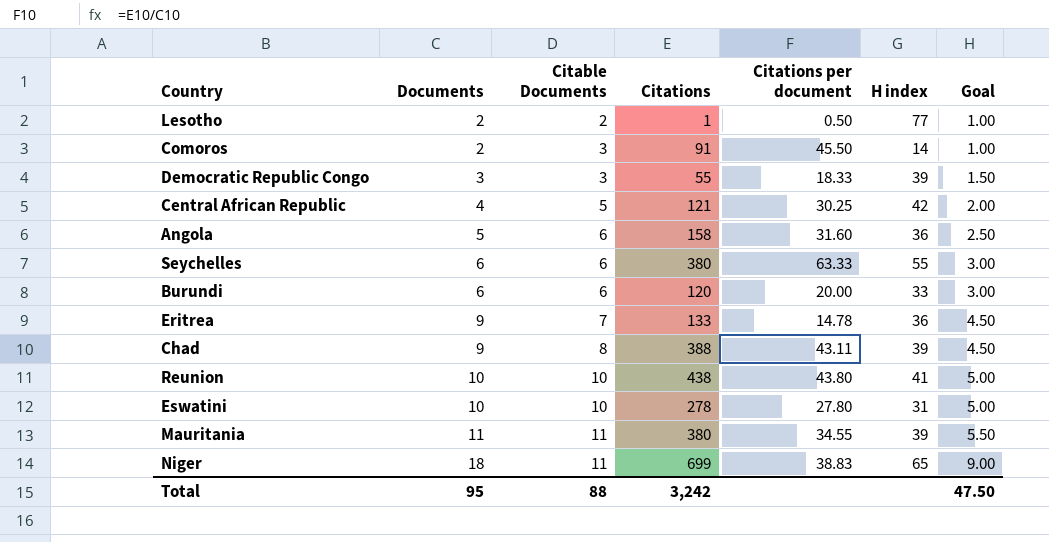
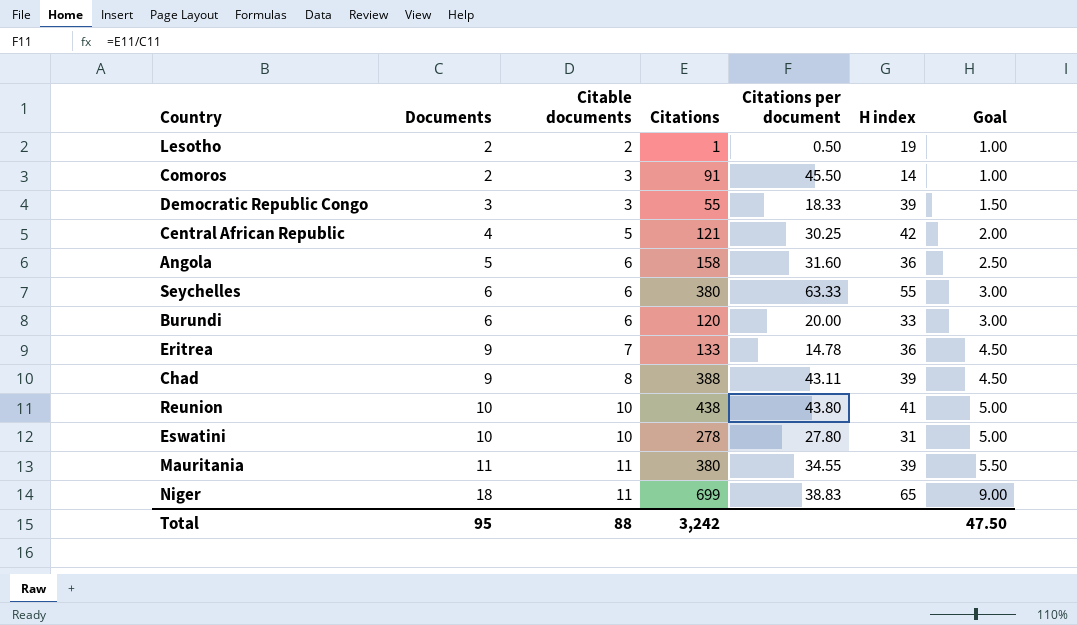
column name: Citable Documents -> Citable documents
Lesotho | H index: 77 -> 19

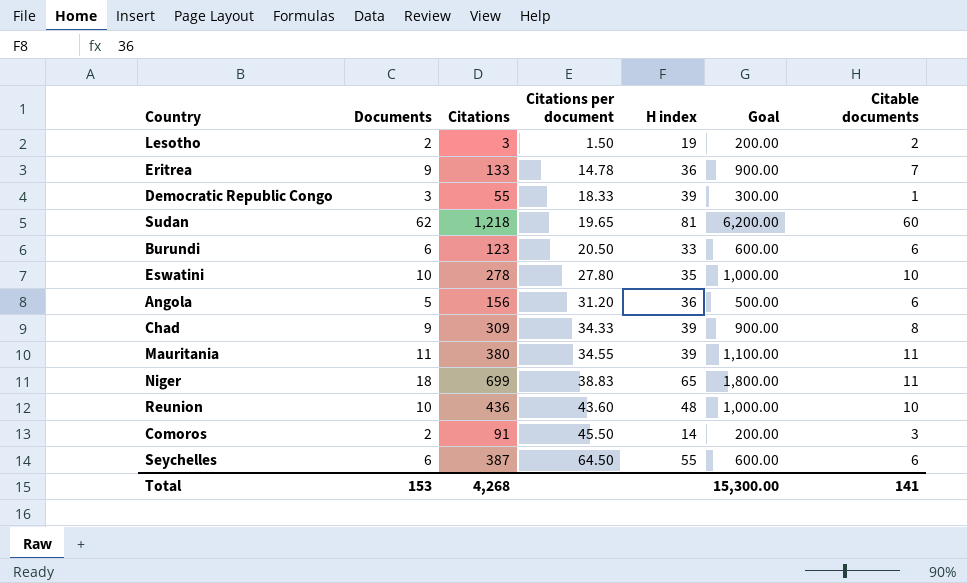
row order: Documents ascending -> Citations per document ascending
column Goal | formula: [Documents] * 0.5 -> [Documents] * 100
column Citable documents | position: 3 -> 7
row Central African Republic: 4 | 5 | 121 | 30.25 | 42 | 2.00 -> none
Lesotho | Citations: 1 -> 3
Lesotho | Citations per document: 0.50 -> 1.50
Democratic Republic Congo | Citable documents: 3 -> 1
row Sudan: none -> 62 | 1,218 | 19.65 | 81 | 6,200.00 | 60
Burundi | Citations: 120 -> 123
Burundi | Citations per document: 20.00 -> 20.50
Eswatini | H index: 31 -> 35
Angola | Citations: 158 -> 156
Angola | Citations per document: 31.60 -> 31.20
Chad | Citations: 388 -> 309
Chad | Citations per document: 43.11 -> 34.33
Reunion | Citations: 438 -> 436
Reunion | Citations per document: 43.80 -> 43.60
Reunion | H index: 41 -> 48
Seychelles | Citations: 380 -> 387
Seychelles | Citations per document: 63.33 -> 64.50
Total | Documents: 95 -> 153
Total | Citations: 3,242 -> 4,268
Total | Goal: 47.50 -> 15,300.00
Total | Citable documents: 88 -> 141

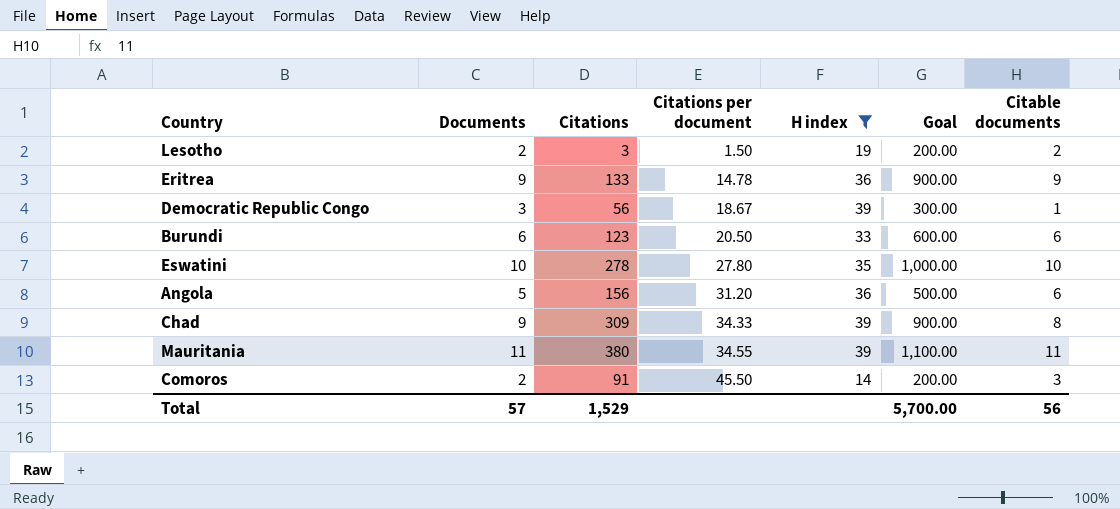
filter: none -> H index <= 39
Eritrea | Citable documents: 7 -> 9
Democratic Republic Congo | Citations: 55 -> 56
Democratic Republic Congo | Citations per document: 18.33 -> 18.67
Total | Documents: 153 -> 57
Total | Citations: 4,268 -> 1,529
Total | Goal: 15,300.00 -> 5,700.00
Total | Citable documents: 141 -> 56

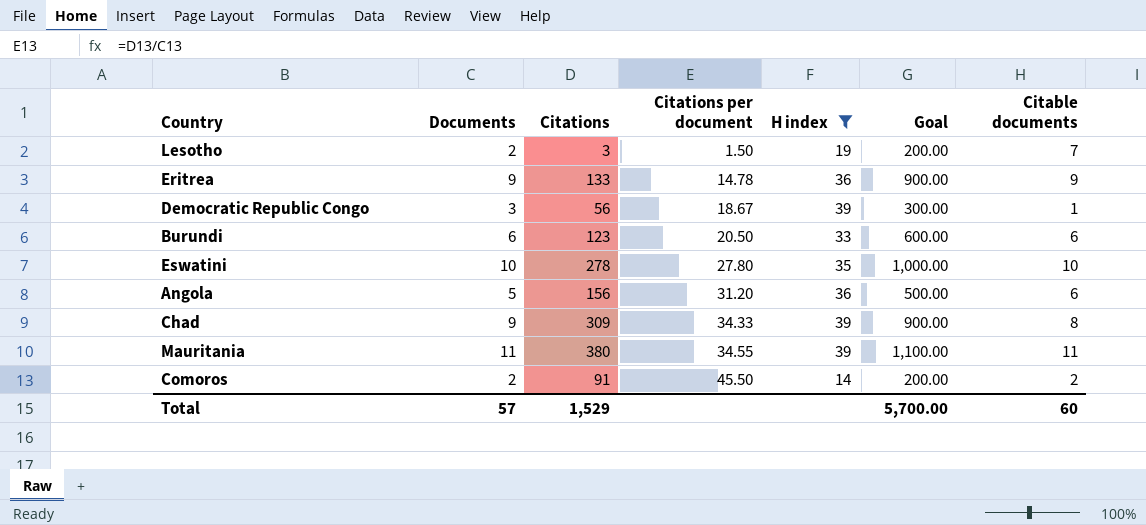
Lesotho | Citable documents: 2 -> 7
Comoros | Citable documents: 3 -> 2
Total | Citable documents: 56 -> 60

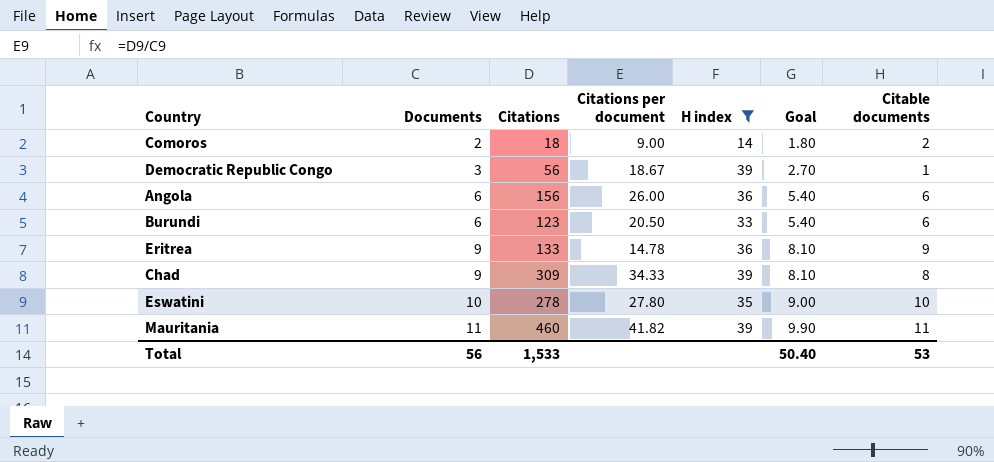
row order: Citations per document ascending -> Documents ascending
column Goal | formula: [Documents] * 100 -> [Documents] * 0.9
row Lesotho: 2 | 3 | 1.50 | 19 | 200.00 | 7 -> none
Comoros | Citations: 91 -> 18
Comoros | Citations per document: 45.50 -> 9.00
Angola | Documents: 5 -> 6
Angola | Citations per document: 31.20 -> 26.00
Mauritania | Citations: 380 -> 460
Mauritania | Citations per document: 34.55 -> 41.82
Total | Documents: 57 -> 56
Total | Citations: 1,529 -> 1,533
Total | Goal: 5,700.00 -> 50.40
Total | Citable documents: 60 -> 53

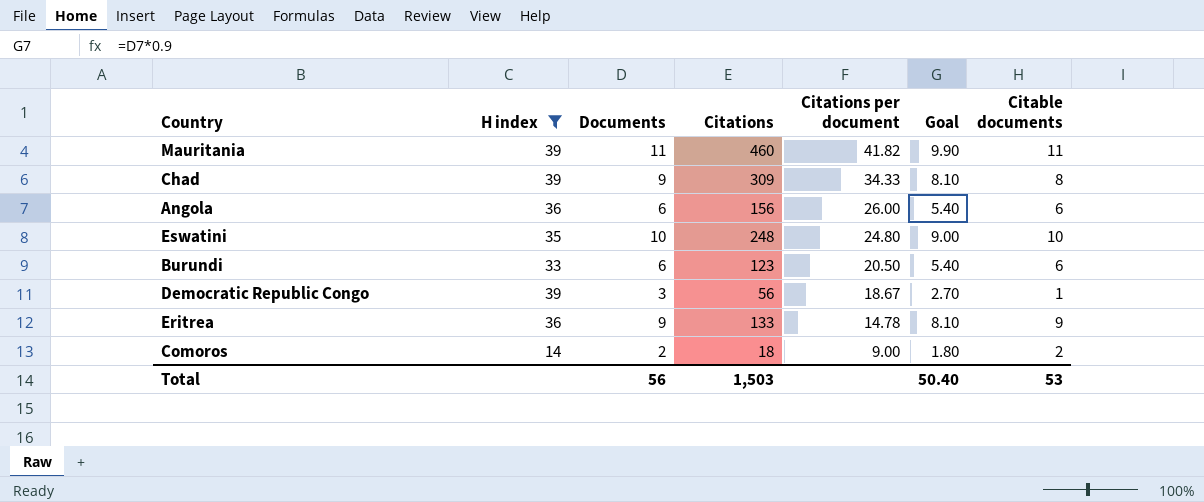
row order: Documents ascending -> Citations per document descending
column H index | position: 5 -> 2
Eswatini | Citations: 278 -> 248
Eswatini | Citations per document: 27.80 -> 24.80
Total | Citations: 1,533 -> 1,503

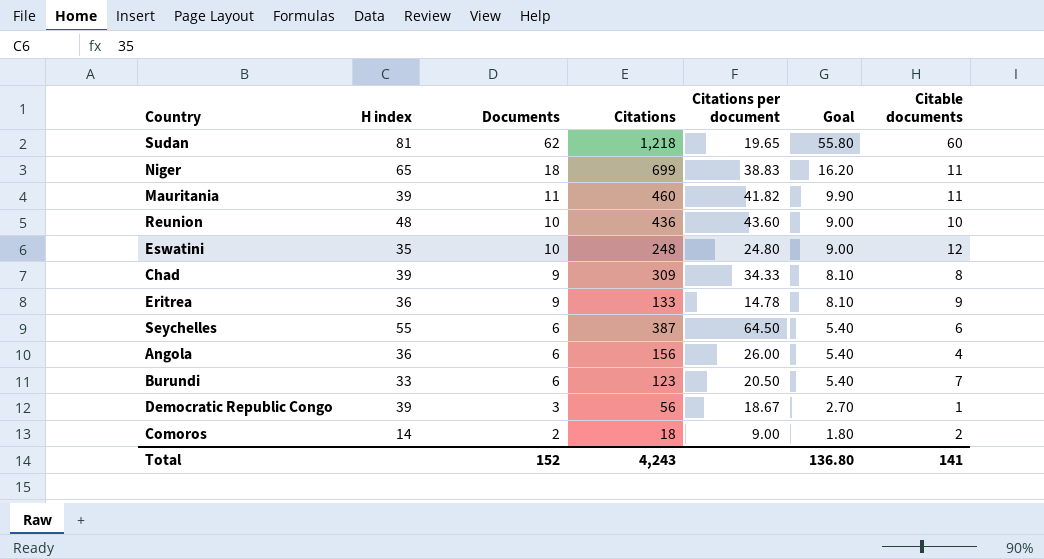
filter: H index <= 39 -> none
row order: Citations per document descending -> Documents descending
Eswatini | Citable documents: 10 -> 12
Angola | Citable documents: 6 -> 4
Burundi | Citable documents: 6 -> 7
Total | Documents: 56 -> 152
Total | Citations: 1,503 -> 4,243
Total | Goal: 50.40 -> 136.80
Total | Citable documents: 53 -> 141

